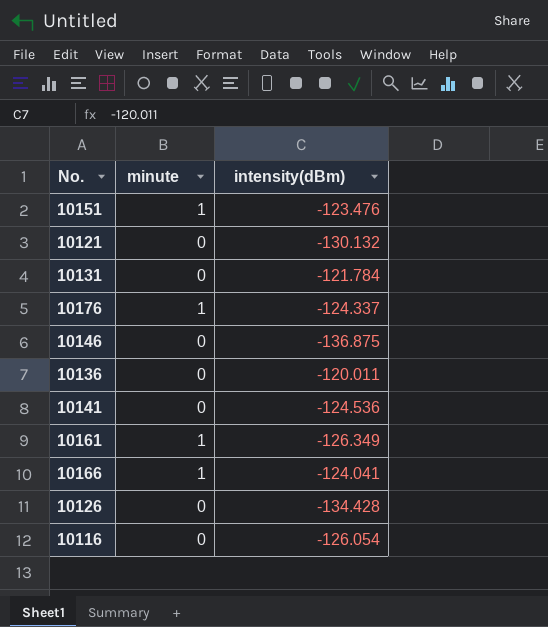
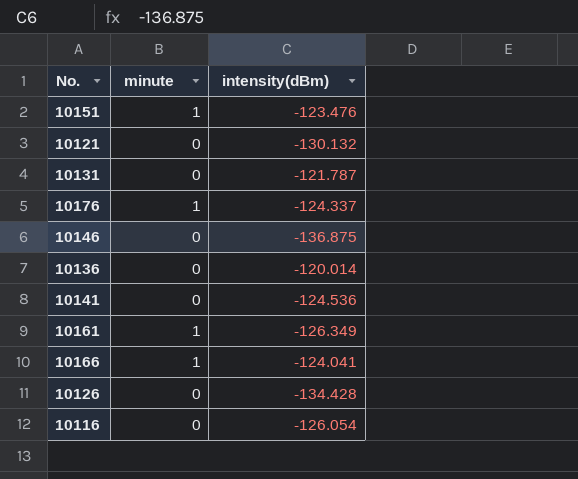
10131 | intensity(dBm): -121.784 -> -121.787
10136 | intensity(dBm): -120.011 -> -120.014

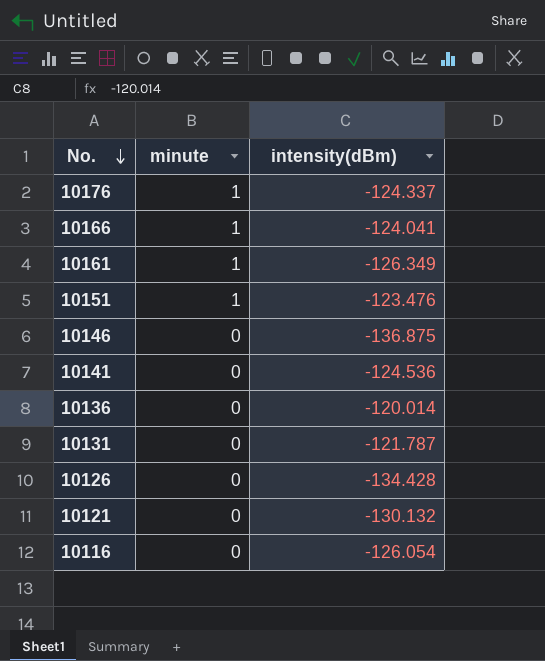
row order: none -> No. descending

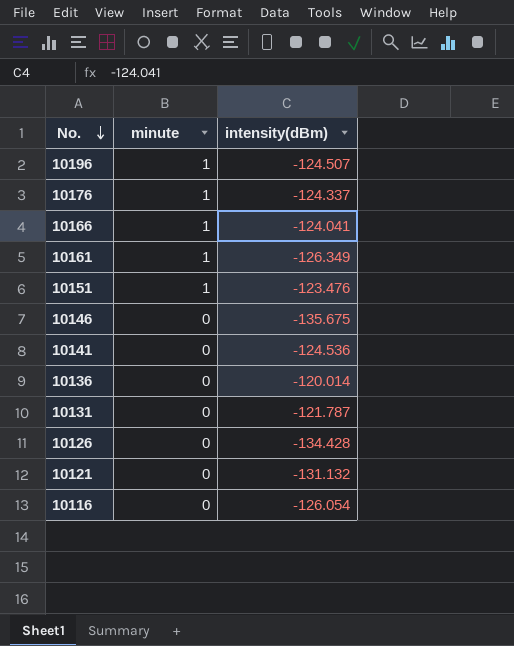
row 10196: none -> 1 | -124.507
10146 | intensity(dBm): -136.875 -> -135.675
10121 | intensity(dBm): -130.132 -> -131.132

